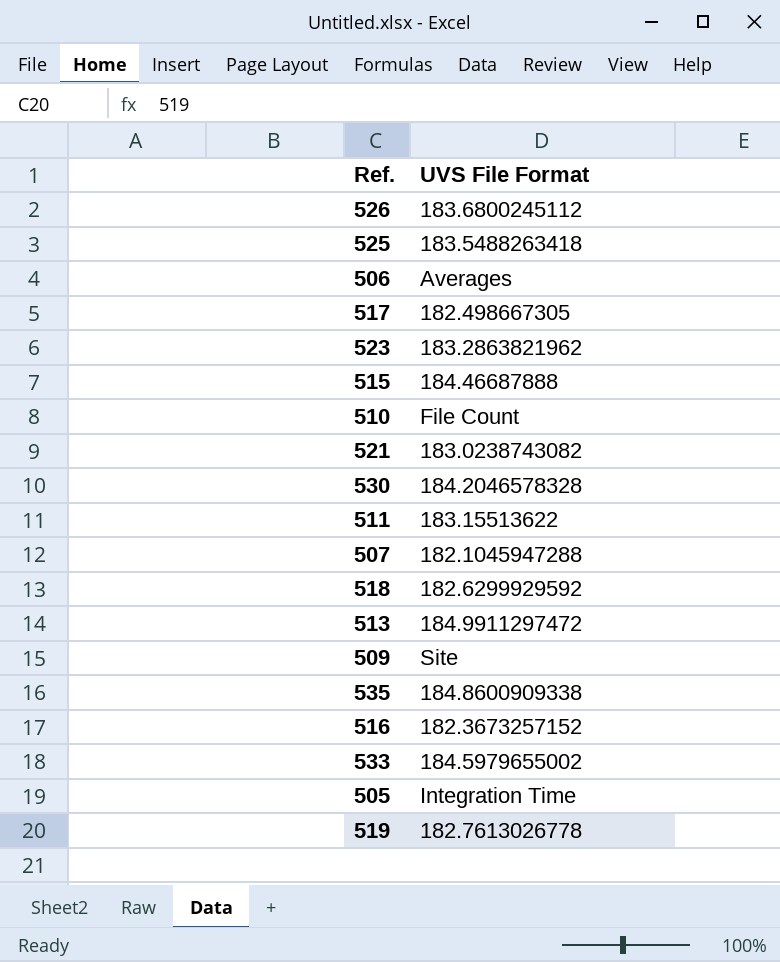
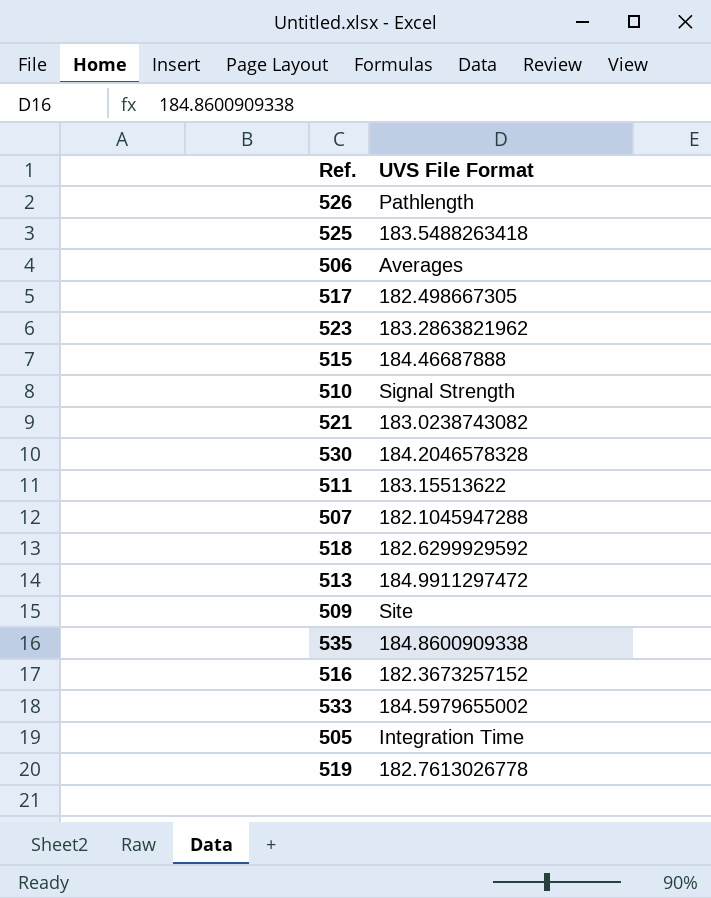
526 | UVS File Format: 183.6800245112 -> Pathlength
510 | UVS File Format: File Count -> Signal Strength

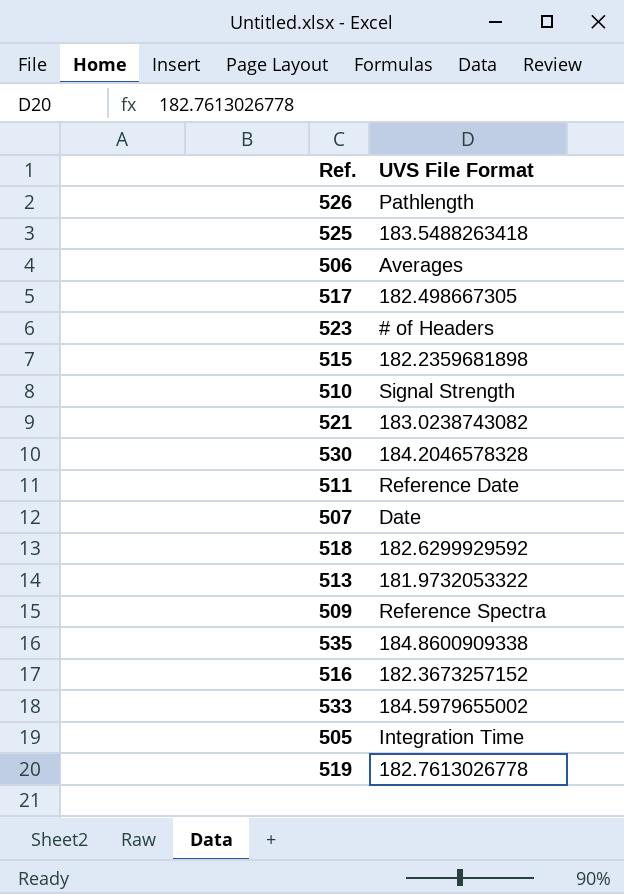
523 | UVS File Format: 183.2863821962 -> # of Headers
515 | UVS File Format: 184.46687888 -> 182.2359681898
511 | UVS File Format: 183.15513622 -> Reference Date
507 | UVS File Format: 182.1045947288 -> Date
513 | UVS File Format: 184.9911297472 -> 181.9732053322
509 | UVS File Format: Site -> Reference Spectra

